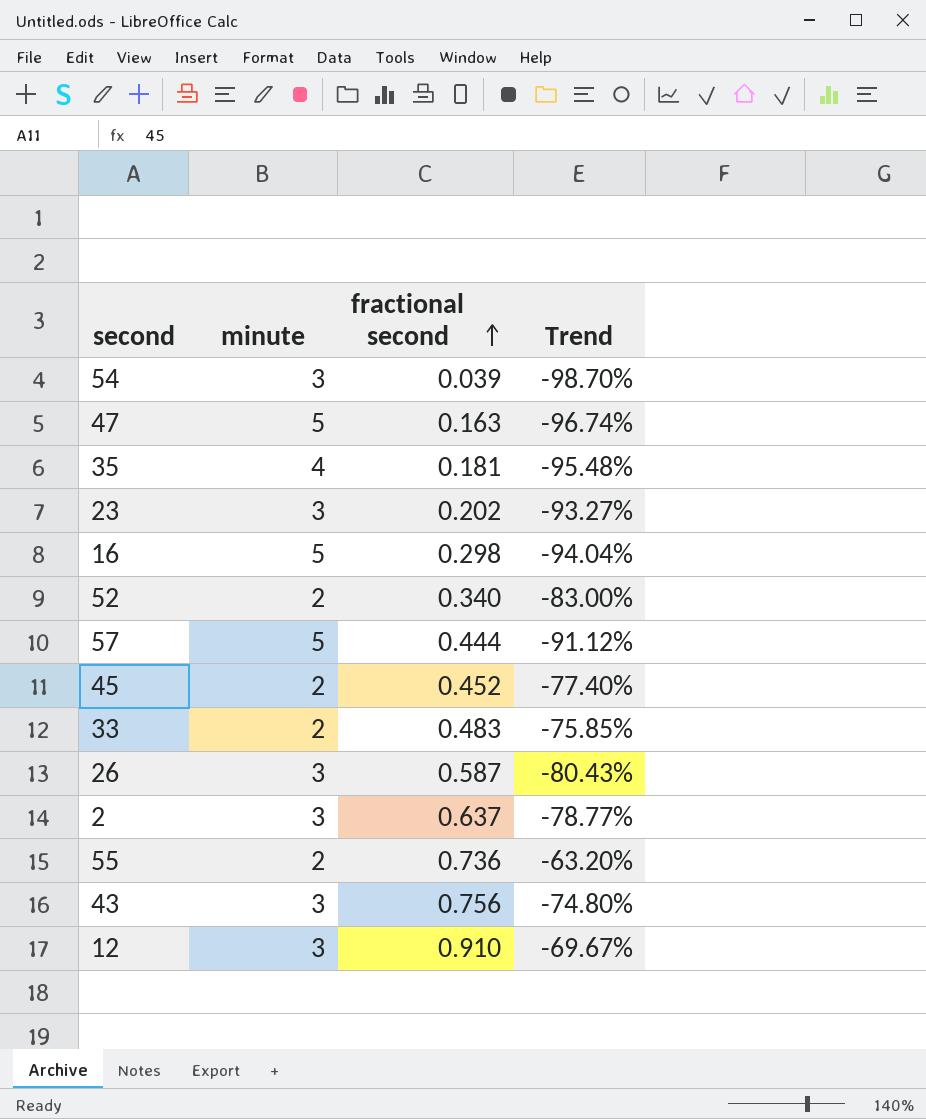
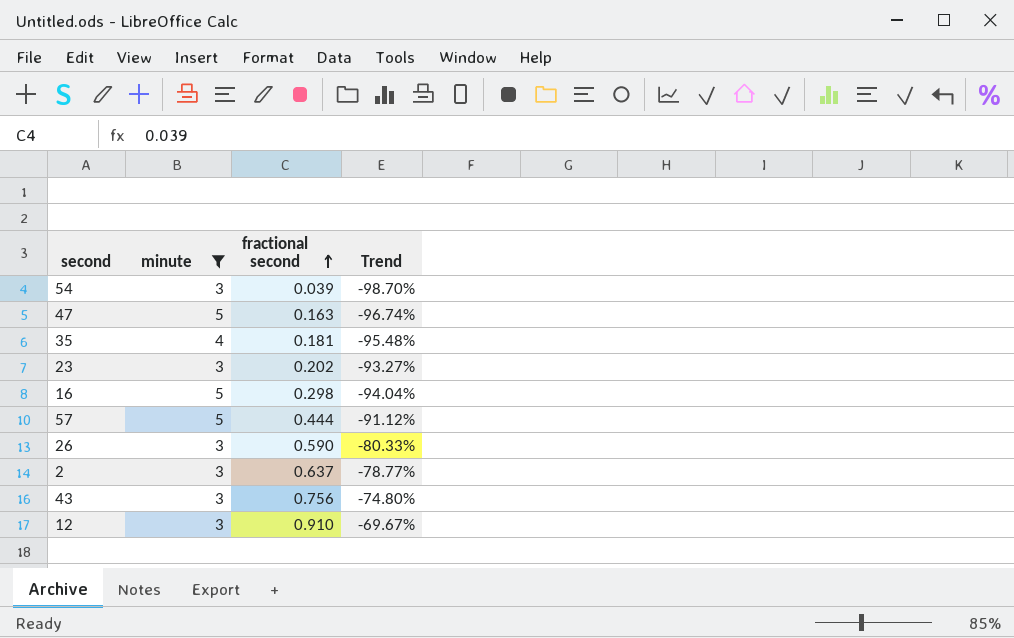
filter: none -> minute != 2
26 | fractional second: 0.587 -> 0.590
26 | Trend: -80.43% -> -80.33%

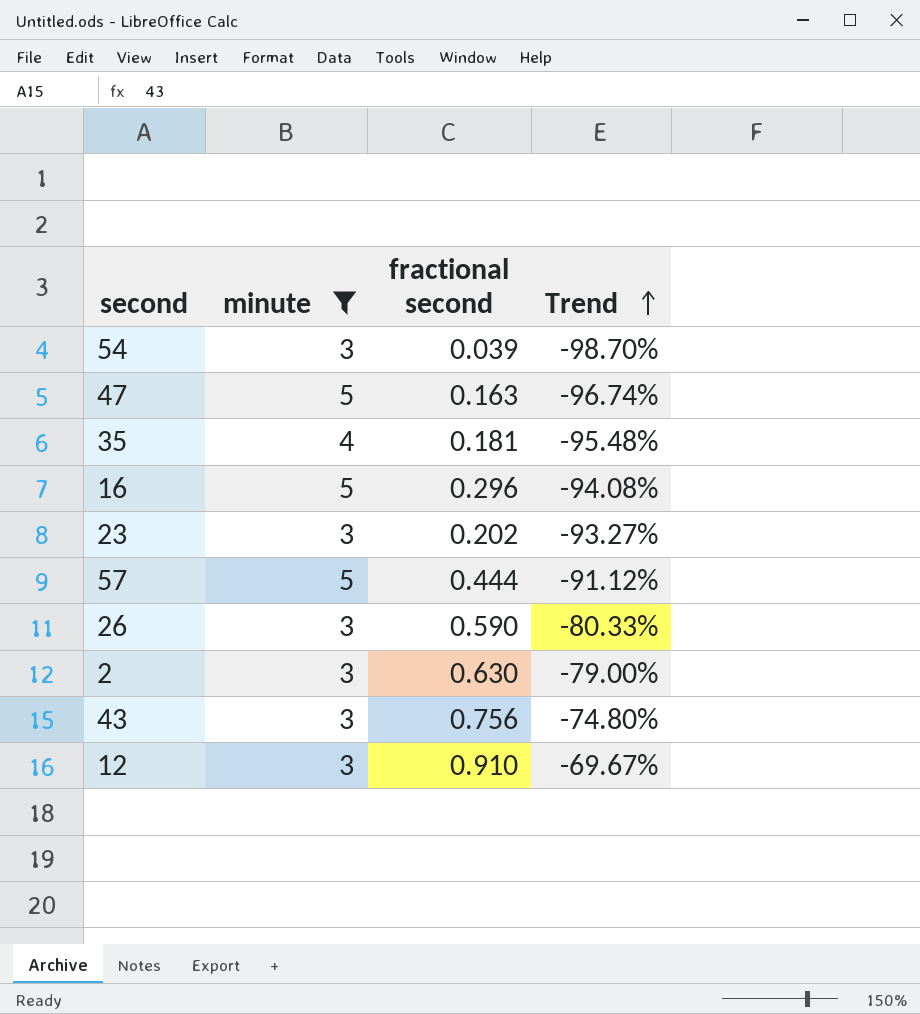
row order: fractional second ascending -> Trend ascending
16 | fractional second: 0.298 -> 0.296
16 | Trend: -94.04% -> -94.08%
2 | fractional second: 0.637 -> 0.630
2 | Trend: -78.77% -> -79.00%

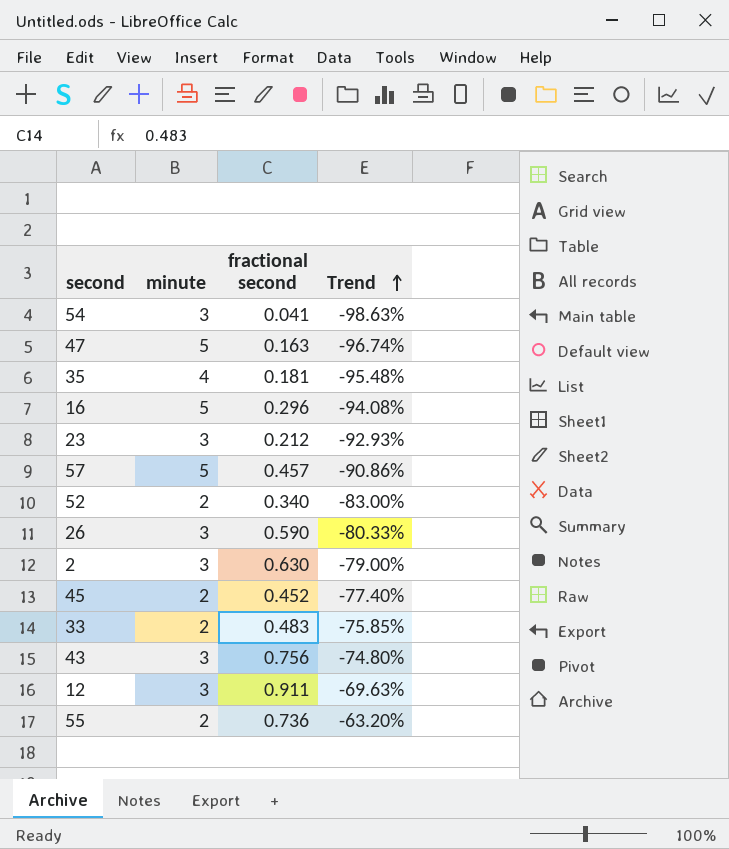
filter: minute != 2 -> none
54 | fractional second: 0.039 -> 0.041
54 | Trend: -98.70% -> -98.63%
23 | fractional second: 0.202 -> 0.212
23 | Trend: -93.27% -> -92.93%
57 | fractional second: 0.444 -> 0.457
57 | Trend: -91.12% -> -90.86%
12 | fractional second: 0.910 -> 0.911
12 | Trend: -69.67% -> -69.63%

